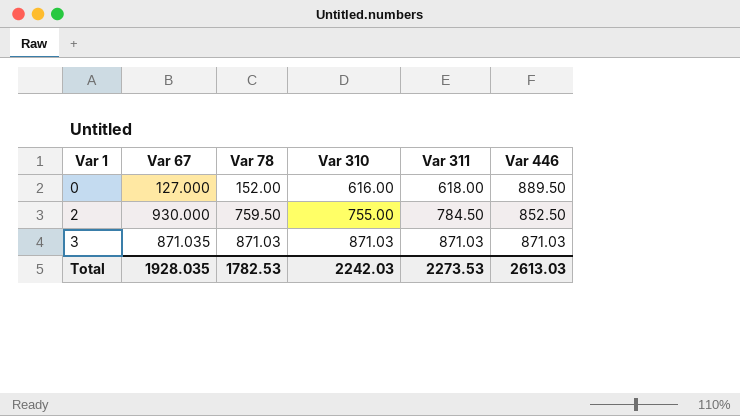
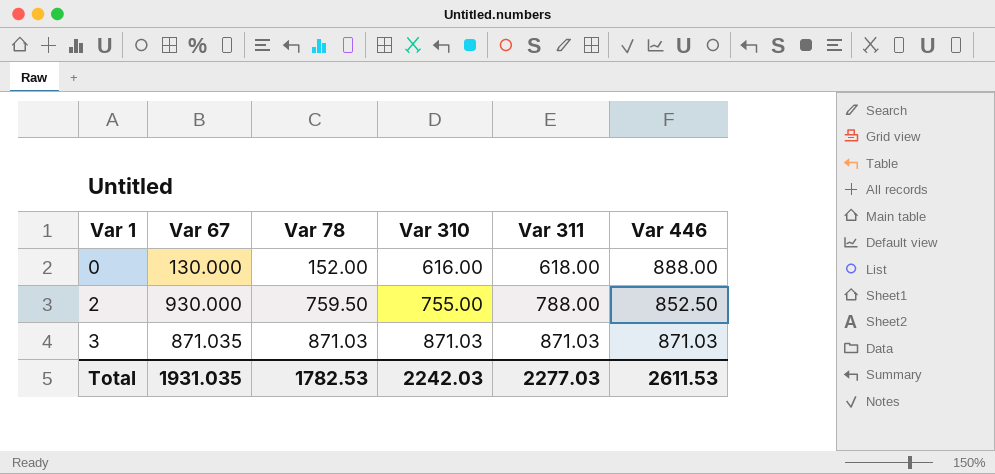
0 | Var 67: 127.000 -> 130.000
0 | Var 446: 889.50 -> 888.00
2 | Var 311: 784.50 -> 788.00
Total | Var 67: 1928.035 -> 1931.035
Total | Var 311: 2273.53 -> 2277.03
Total | Var 446: 2613.03 -> 2611.53

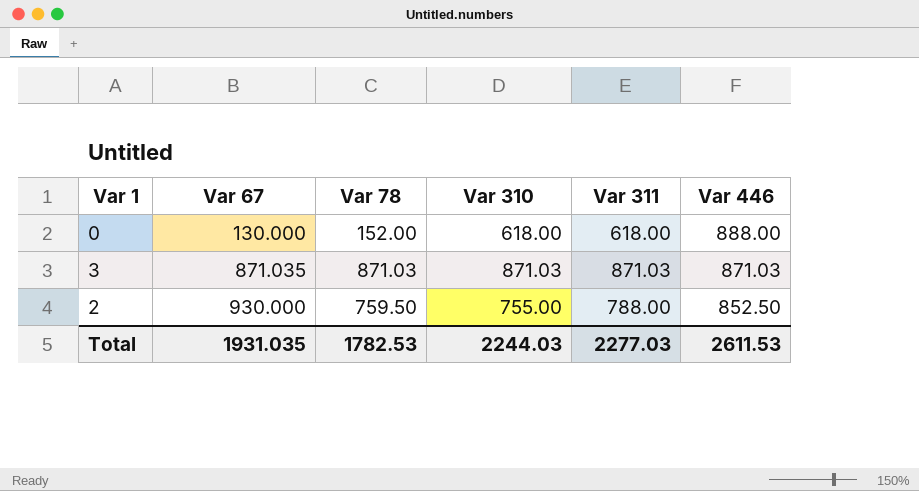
row order: Var 1 ascending -> Var 67 ascending
0 | Var 310: 616.00 -> 618.00
Total | Var 310: 2242.03 -> 2244.03

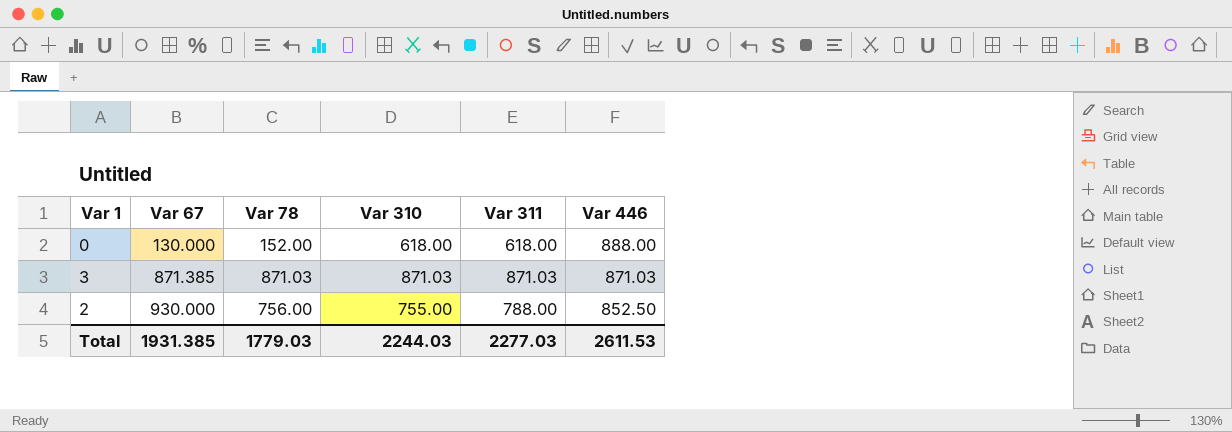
3 | Var 67: 871.035 -> 871.385
2 | Var 78: 759.50 -> 756.00
Total | Var 67: 1931.035 -> 1931.385
Total | Var 78: 1782.53 -> 1779.03

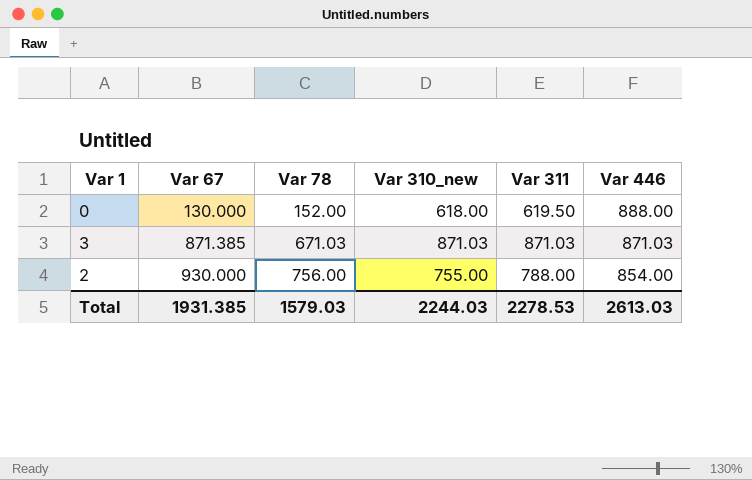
column name: Var 310 -> Var 310_new
0 | Var 311: 618.00 -> 619.50
3 | Var 78: 871.03 -> 671.03
2 | Var 446: 852.50 -> 854.00
Total | Var 78: 1779.03 -> 1579.03
Total | Var 311: 2277.03 -> 2278.53
Total | Var 446: 2611.53 -> 2613.03

